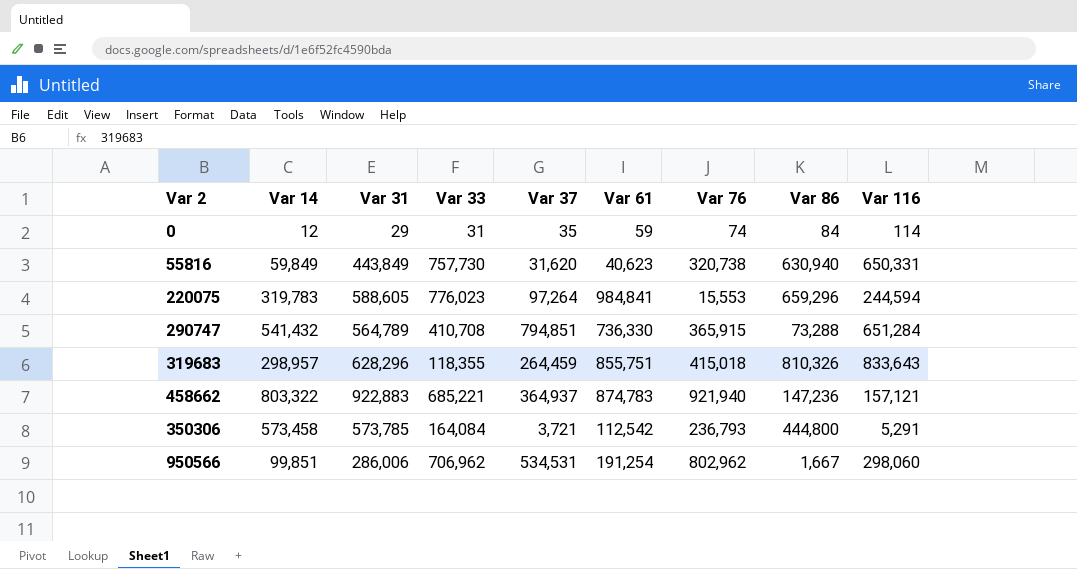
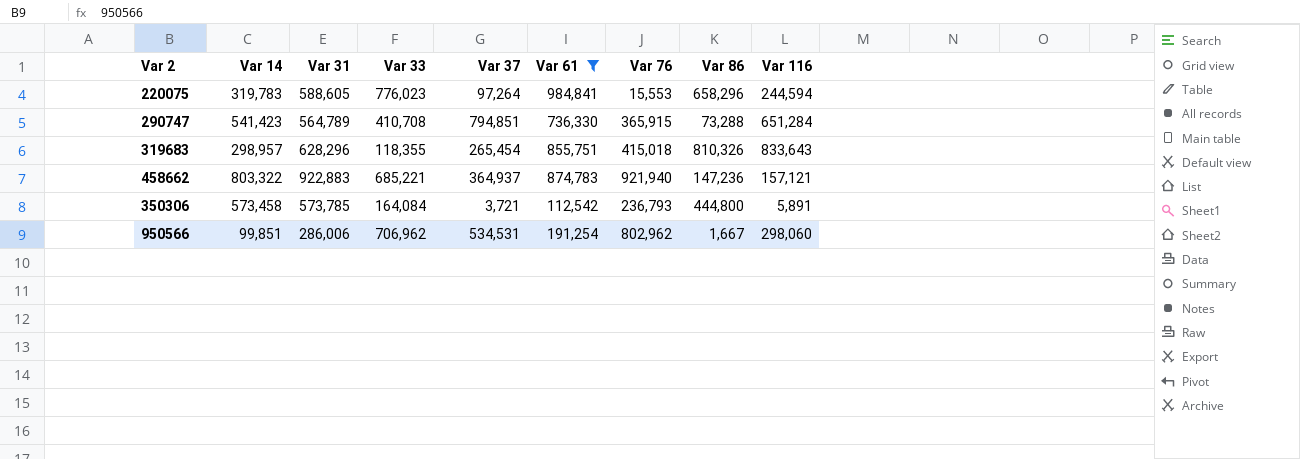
filter: none -> Var 61 >= 112,542
220075 | Var 86: 659,296 -> 658,296
290747 | Var 14: 541,432 -> 541,423
319683 | Var 37: 264,459 -> 265,454
350306 | Var 116: 5,291 -> 5,891

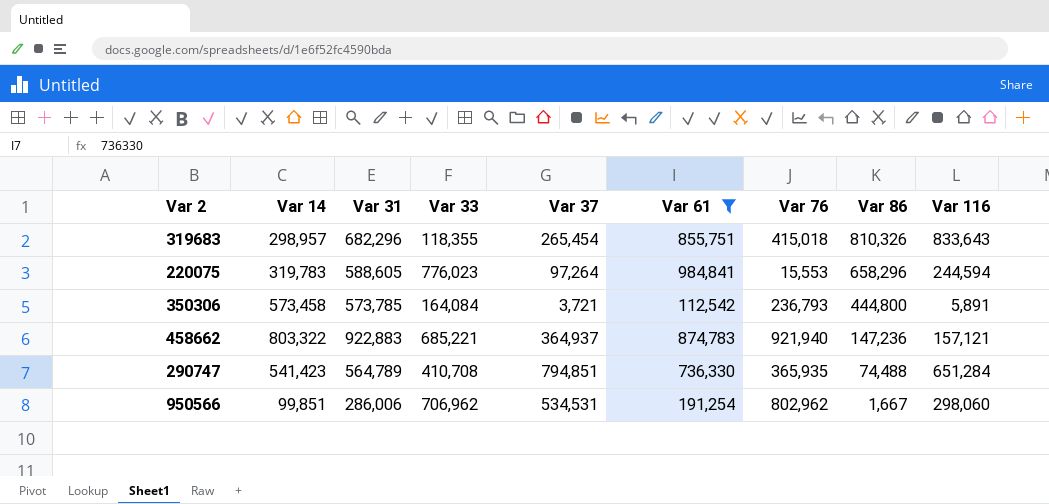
row order: none -> Var 86 descending
319683 | Var 31: 628,296 -> 682,296
290747 | Var 76: 365,915 -> 365,935
290747 | Var 86: 73,288 -> 74,488

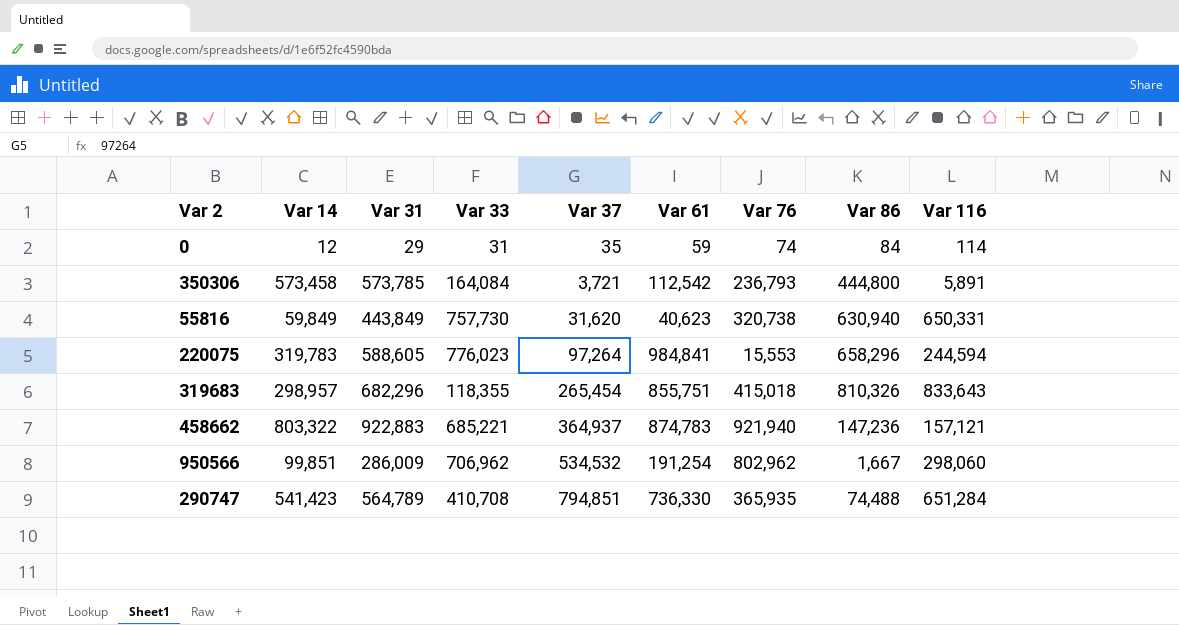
filter: Var 61 >= 112,542 -> none
row order: Var 86 descending -> Var 37 ascending
950566 | Var 31: 286,006 -> 286,009
950566 | Var 37: 534,531 -> 534,532

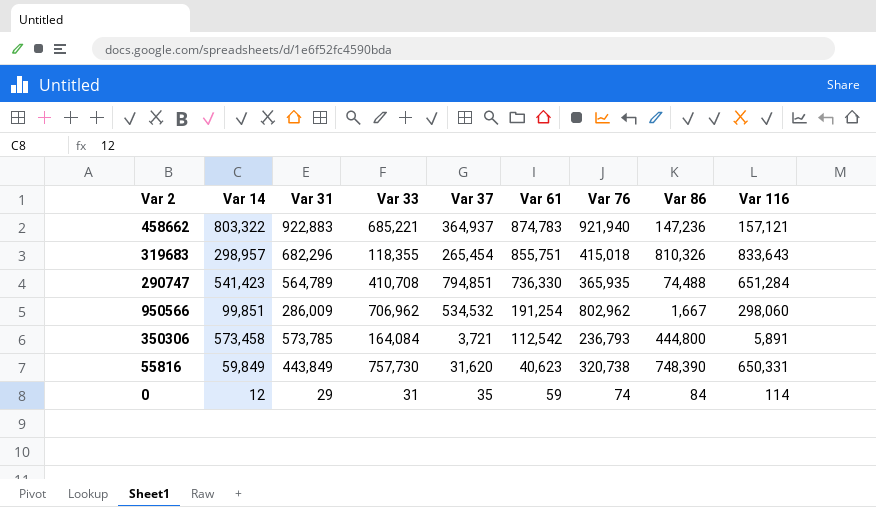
row order: Var 37 ascending -> Var 61 descending
row 220075: 319,783 | 588,605 | 776,023 | 97,264 | 984,841 | 15,553 | 658,296 | 244,594 -> none
55816 | Var 86: 630,940 -> 748,390

